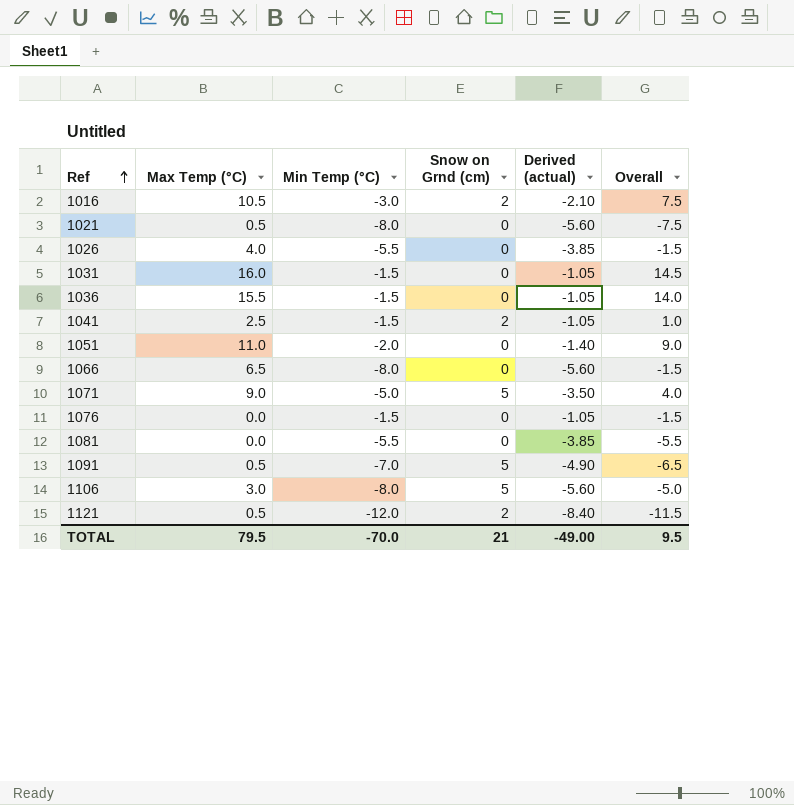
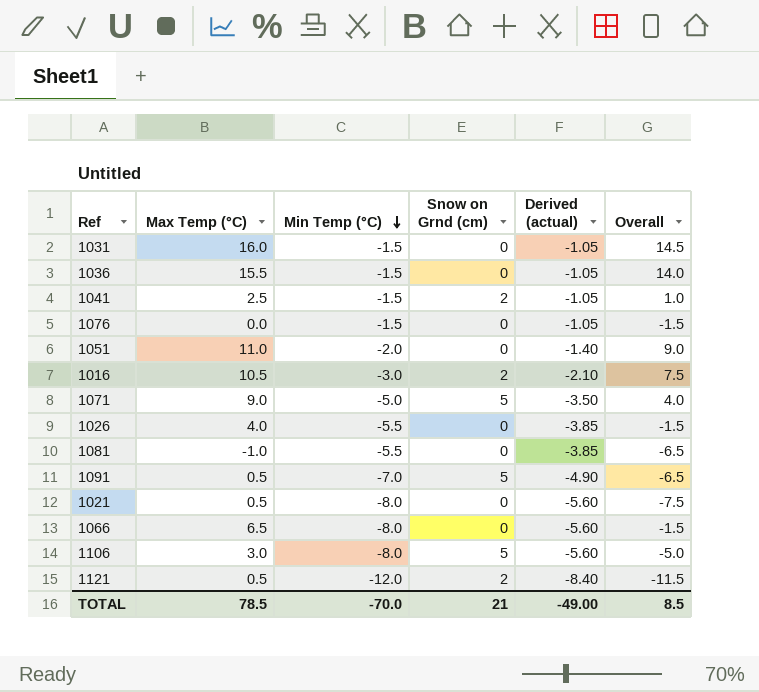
row order: Ref ascending -> Min Temp (°C) descending
1081 | Max Temp (°C): 0.0 -> -1.0
1081 | Overall: -5.5 -> -6.5
TOTAL | Max Temp (°C): 79.5 -> 78.5
TOTAL | Overall: 9.5 -> 8.5

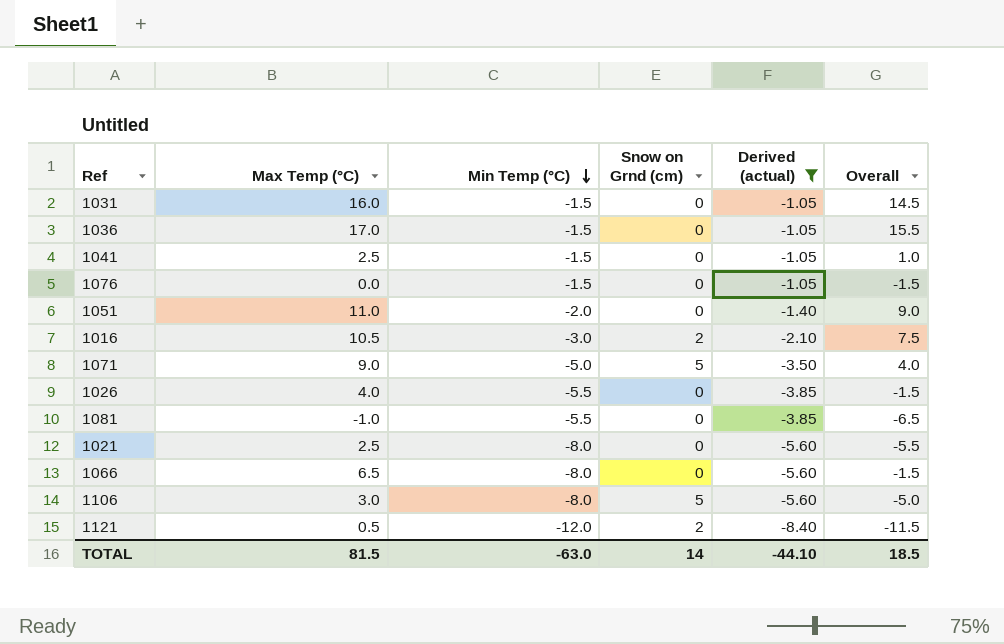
filter: none -> Derived (actual) != -4.90
1036 | Max Temp (°C): 15.5 -> 17.0
1036 | Overall: 14.0 -> 15.5
1041 | Snow on Grnd (cm): 2 -> 0
1021 | Max Temp (°C): 0.5 -> 2.5
1021 | Overall: -7.5 -> -5.5
TOTAL | Max Temp (°C): 78.5 -> 81.5
TOTAL | Min Temp (°C): -70.0 -> -63.0
TOTAL | Snow on Grnd (cm): 21 -> 14
TOTAL | Derived (actual): -49.00 -> -44.10
TOTAL | Overall: 8.5 -> 18.5

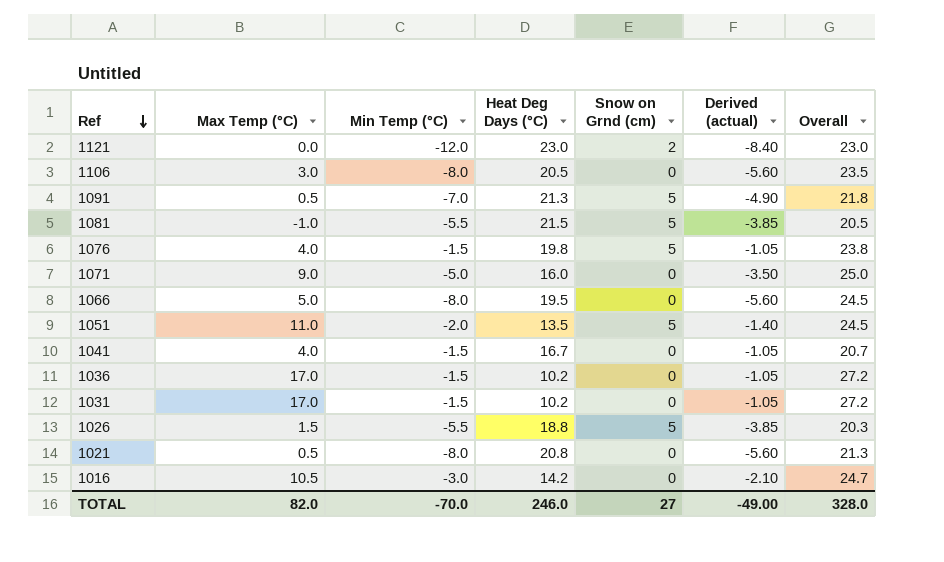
filter: Derived (actual) != -4.90 -> none
row order: Min Temp (°C) descending -> Ref descending
column Heat Deg Days (°C) | position: none -> 4
column Overall | formula: [Max Temp (°C)] + [Min Temp (°C)] -> [Max Temp (°C)] + [Heat Deg Days (°C)]
1121 | Max Temp (°C): 0.5 -> 0.0
1106 | Snow on Grnd (cm): 5 -> 0
1081 | Snow on Grnd (cm): 0 -> 5
1076 | Max Temp (°C): 0.0 -> 4.0
1076 | Snow on Grnd (cm): 0 -> 5
1071 | Snow on Grnd (cm): 5 -> 0
1066 | Max Temp (°C): 6.5 -> 5.0
1051 | Snow on Grnd (cm): 0 -> 5
1041 | Max Temp (°C): 2.5 -> 4.0
1031 | Max Temp (°C): 16.0 -> 17.0
1026 | Max Temp (°C): 4.0 -> 1.5
1026 | Snow on Grnd (cm): 0 -> 5
1021 | Max Temp (°C): 2.5 -> 0.5
1016 | Snow on Grnd (cm): 2 -> 0
TOTAL | Max Temp (°C): 81.5 -> 82.0
TOTAL | Min Temp (°C): -63.0 -> -70.0
TOTAL | Snow on Grnd (cm): 14 -> 27
TOTAL | Derived (actual): -44.10 -> -49.00
TOTAL | Overall: 18.5 -> 328.0

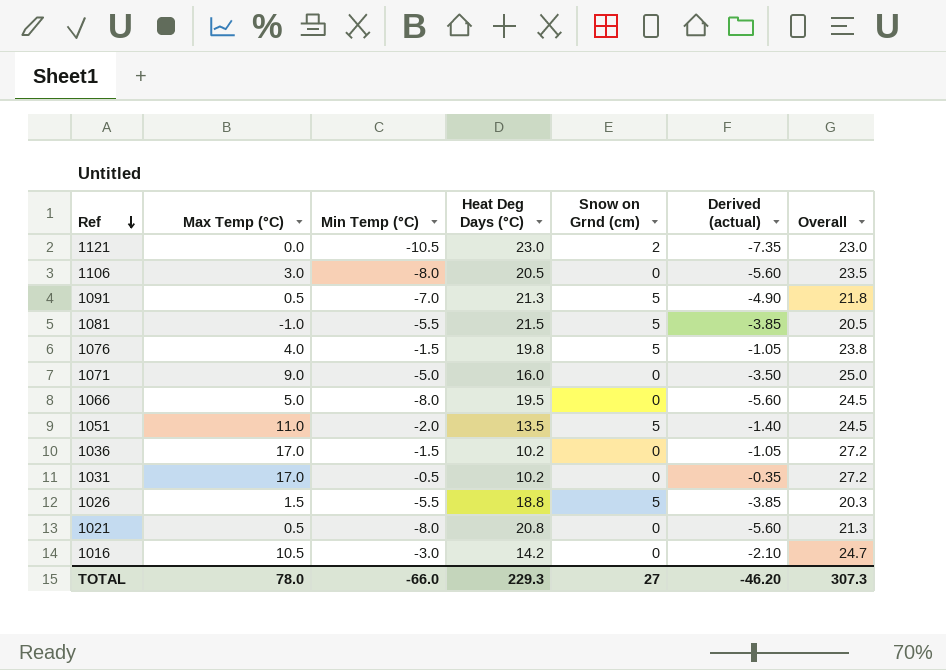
row 1041: 4.0 | -1.5 | 16.7 | 0 | -1.05 | 20.7 -> none
1121 | Min Temp (°C): -12.0 -> -10.5
1121 | Derived (actual): -8.40 -> -7.35
1031 | Min Temp (°C): -1.5 -> -0.5
1031 | Derived (actual): -1.05 -> -0.35
TOTAL | Max Temp (°C): 82.0 -> 78.0
TOTAL | Min Temp (°C): -70.0 -> -66.0
TOTAL | Heat Deg Days (°C): 246.0 -> 229.3
TOTAL | Derived (actual): -49.00 -> -46.20
TOTAL | Overall: 328.0 -> 307.3

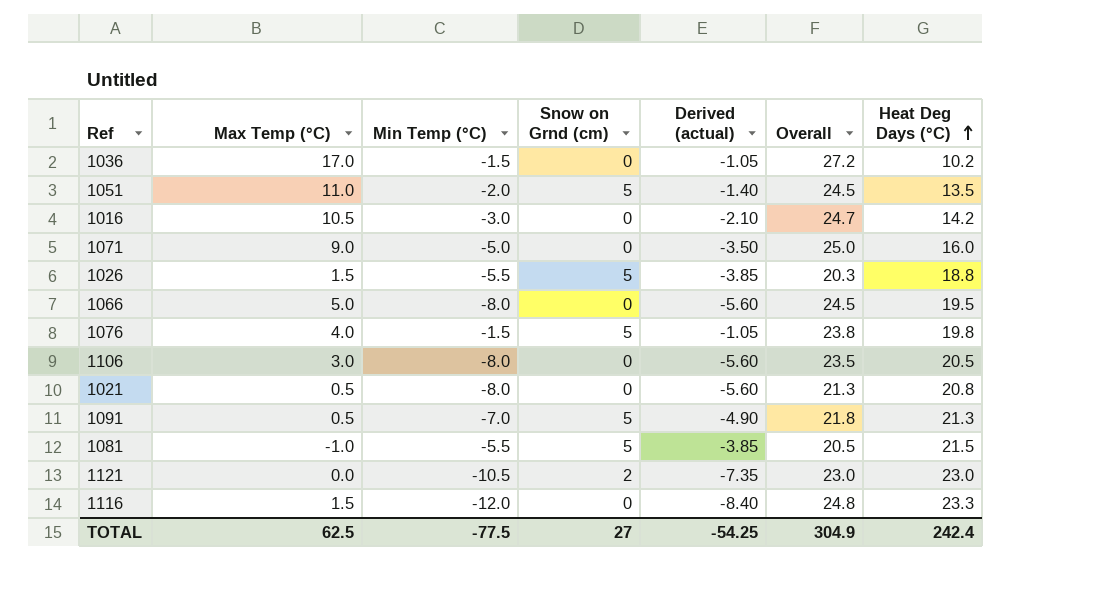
row order: Ref descending -> Heat Deg Days (°C) ascending
column Heat Deg Days (°C) | position: 4 -> 7
row 1031: 17.0 | -0.5 | 10.2 | 0 | -0.35 | 27.2 -> none
row 1116: none -> 1.5 | -12.0 | 0 | -8.40 | 24.8 | 23.3
TOTAL | Max Temp (°C): 78.0 -> 62.5
TOTAL | Min Temp (°C): -66.0 -> -77.5
TOTAL | Derived (actual): -46.20 -> -54.25
TOTAL | Overall: 307.3 -> 304.9
TOTAL | Heat Deg Days (°C): 229.3 -> 242.4

